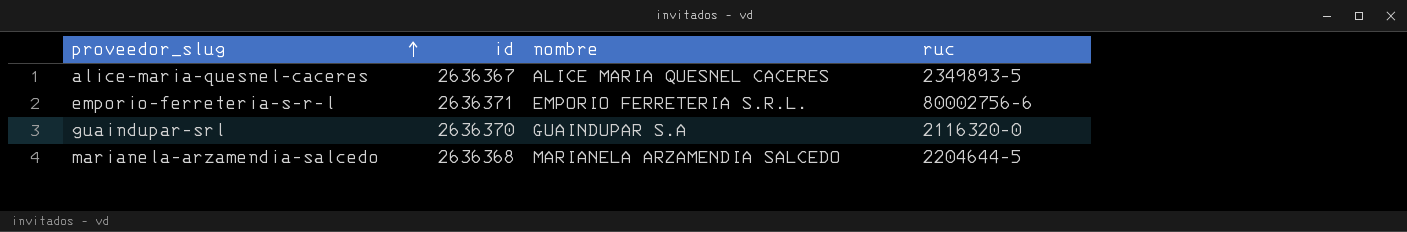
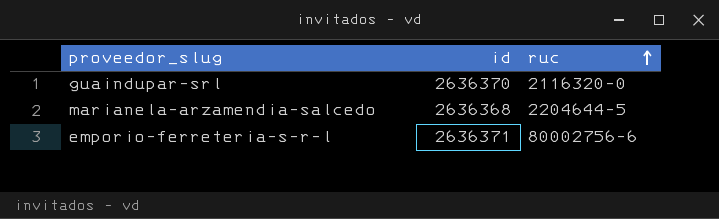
row order: proveedor_slug ascending -> ruc ascending
column nombre | position: 3 -> none
row alice-maria-quesnel-caceres: 2636367 | ALICE MARIA QUESNEL CACERES | 2349893-5 -> none

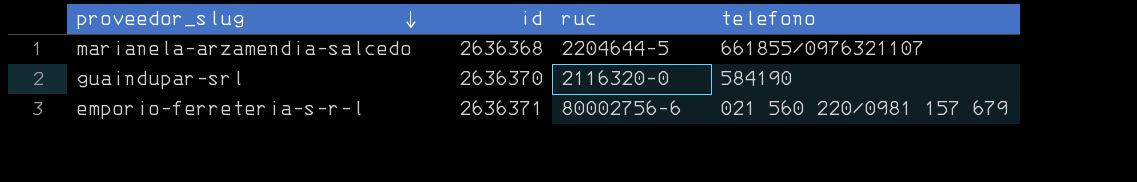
row order: ruc ascending -> proveedor_slug descending
column telefono | position: none -> 4

